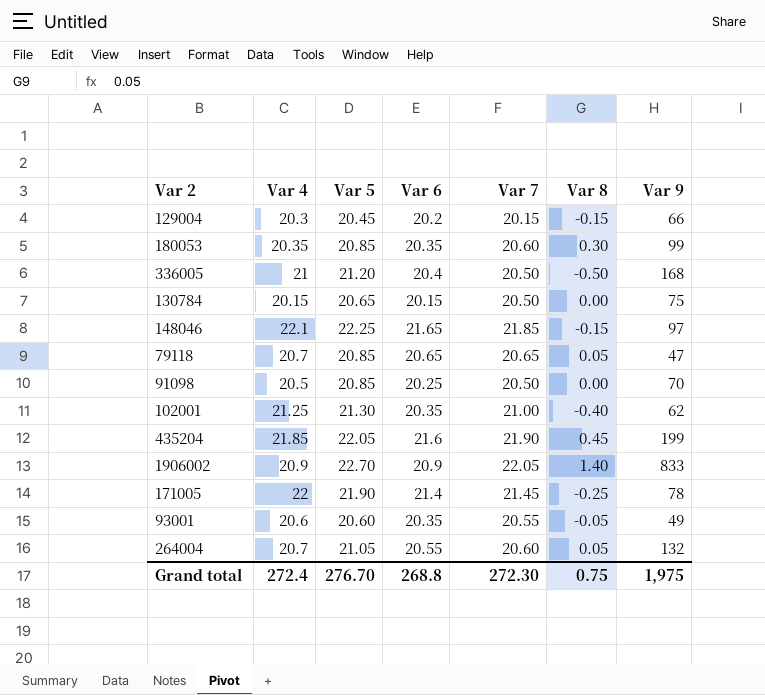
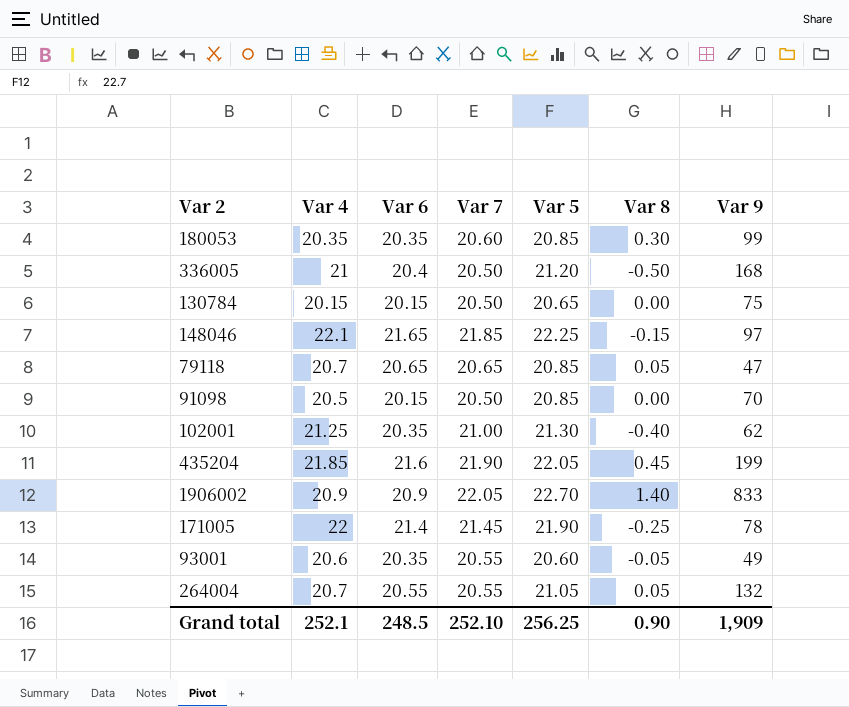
column Var 5 | position: 3 -> 5
row 129004: 20.3 | 20.45 | 20.2 | 20.15 | -0.15 | 66 -> none
91098 | Var 6: 20.25 -> 20.15
264004 | Var 7: 20.60 -> 20.55
Grand total | Var 4: 272.4 -> 252.1
Grand total | Var 6: 268.8 -> 248.5
Grand total | Var 7: 272.30 -> 252.10
Grand total | Var 5: 276.70 -> 256.25
Grand total | Var 8: 0.75 -> 0.90
Grand total | Var 9: 1,975 -> 1,909

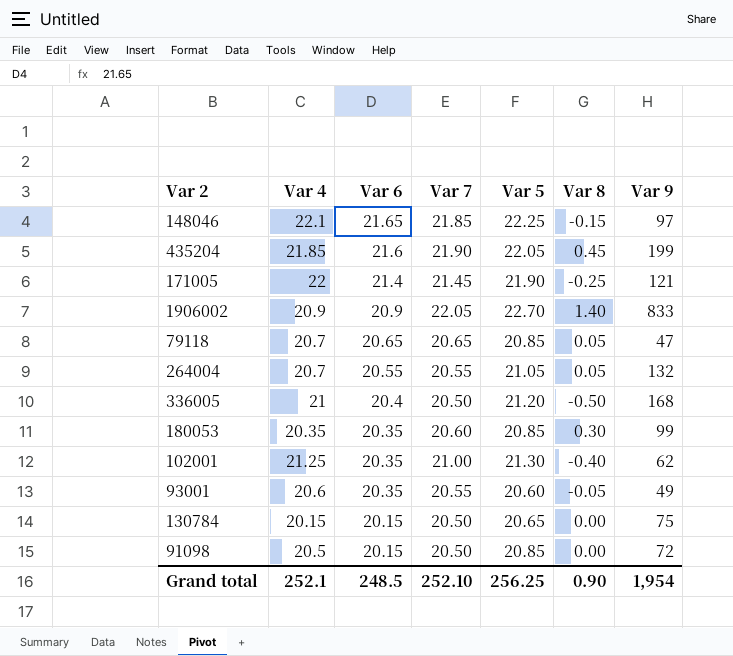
row order: none -> Var 6 descending
171005 | Var 9: 78 -> 121
91098 | Var 9: 70 -> 72
Grand total | Var 9: 1,909 -> 1,954

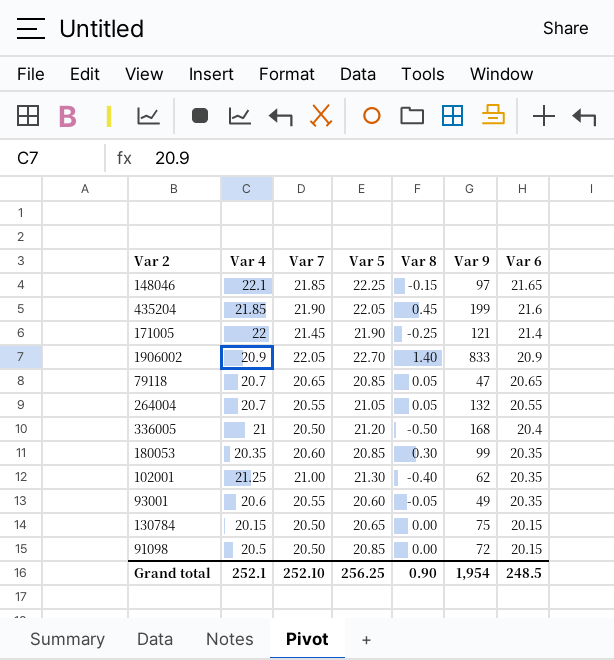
column Var 6 | position: 3 -> 7

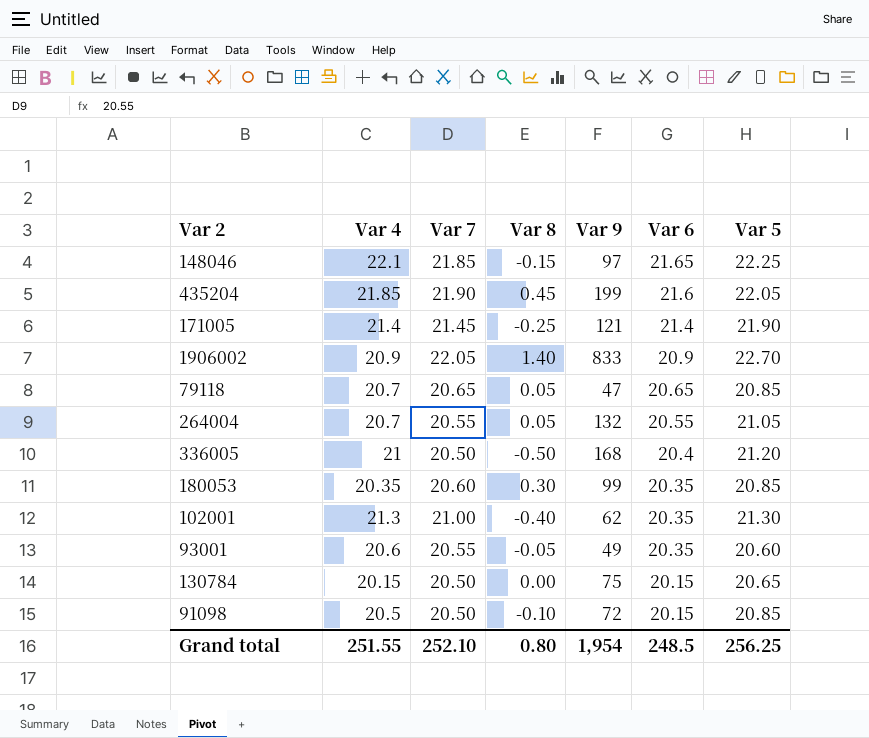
column Var 5 | position: 4 -> 7
171005 | Var 4: 22 -> 21.4
102001 | Var 4: 21.25 -> 21.3
91098 | Var 8: 0.00 -> -0.10
Grand total | Var 4: 252.1 -> 251.55
Grand total | Var 8: 0.90 -> 0.80

